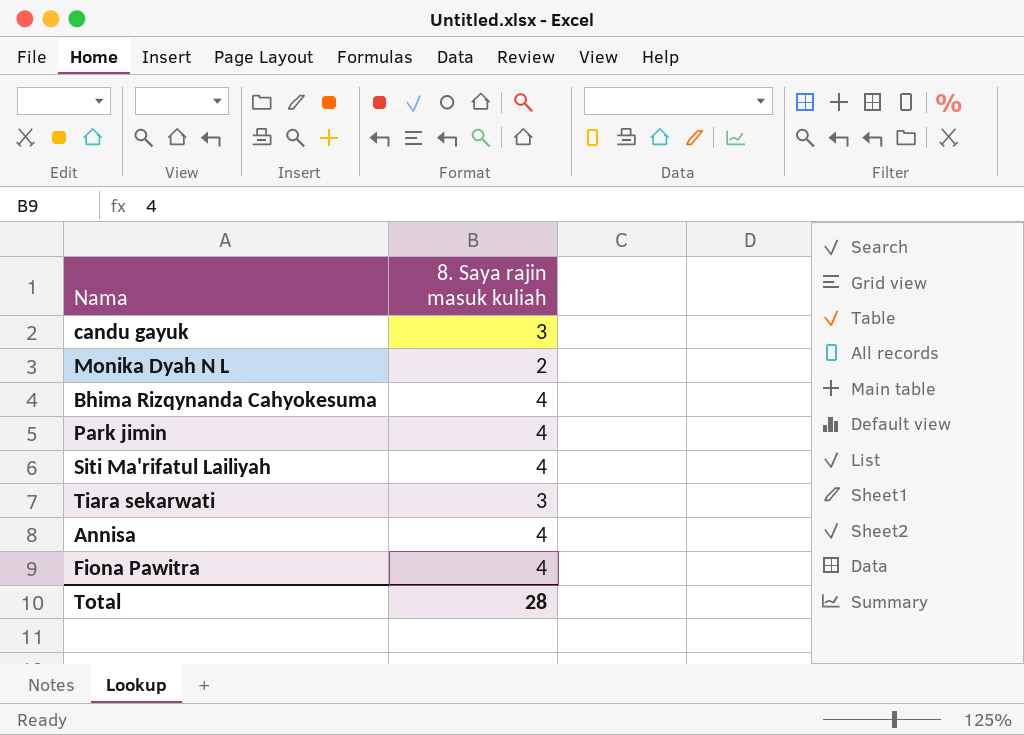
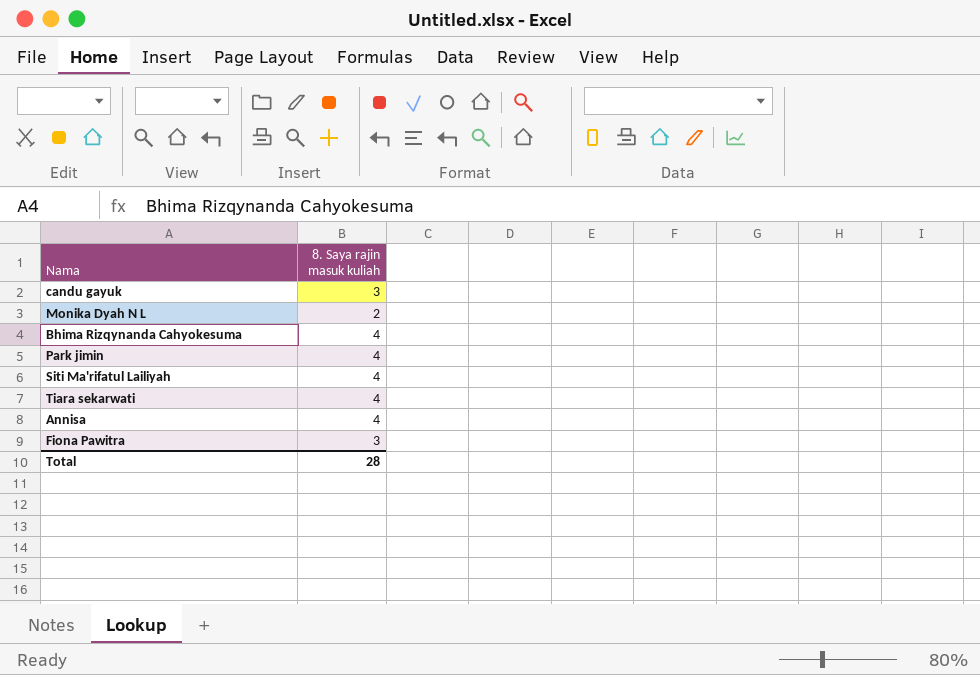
Tiara sekarwati | 8. Saya rajin masuk kuliah: 3 -> 4
Fiona Pawitra | 8. Saya rajin masuk kuliah: 4 -> 3

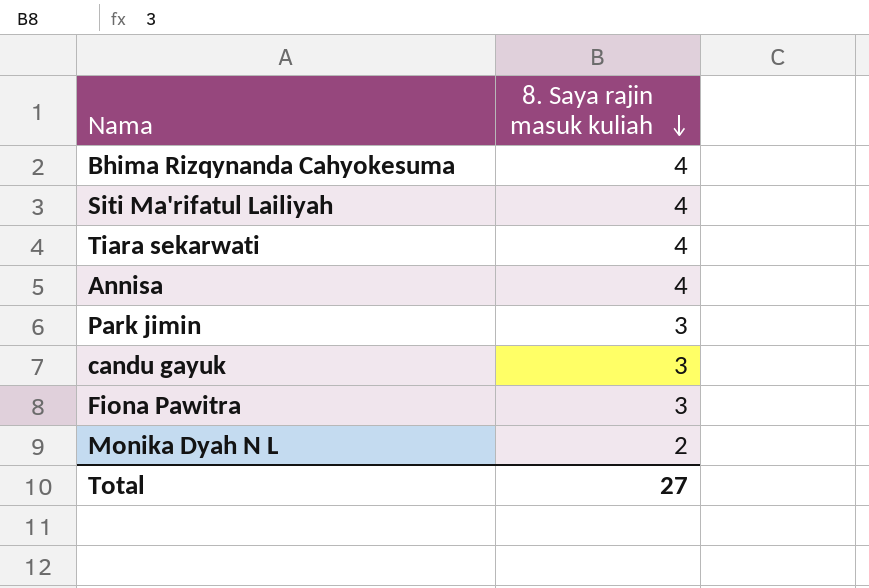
row order: none -> 8. Saya rajin masuk kuliah descending
Park jimin | 8. Saya rajin masuk kuliah: 4 -> 3
Total | 8. Saya rajin masuk kuliah: 28 -> 27

